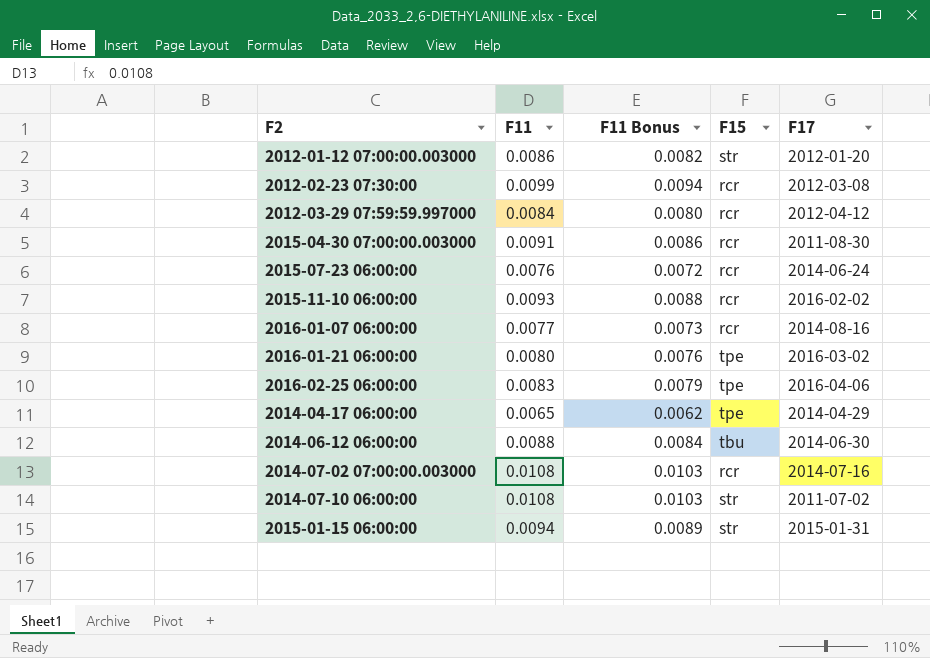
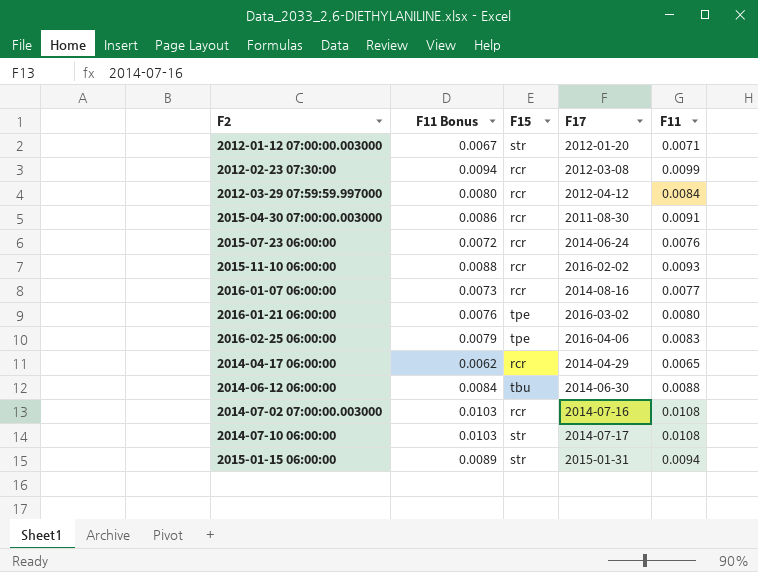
column F11 | position: 2 -> 5
2012-01-12 07:00:00.003000 | F11 Bonus: 0.0082 -> 0.0067
2012-01-12 07:00:00.003000 | F11: 0.0086 -> 0.0071
2014-04-17 06:00:00 | F15: tpe -> rcr
2014-07-10 06:00:00 | F17: 2011-07-02 -> 2014-07-17

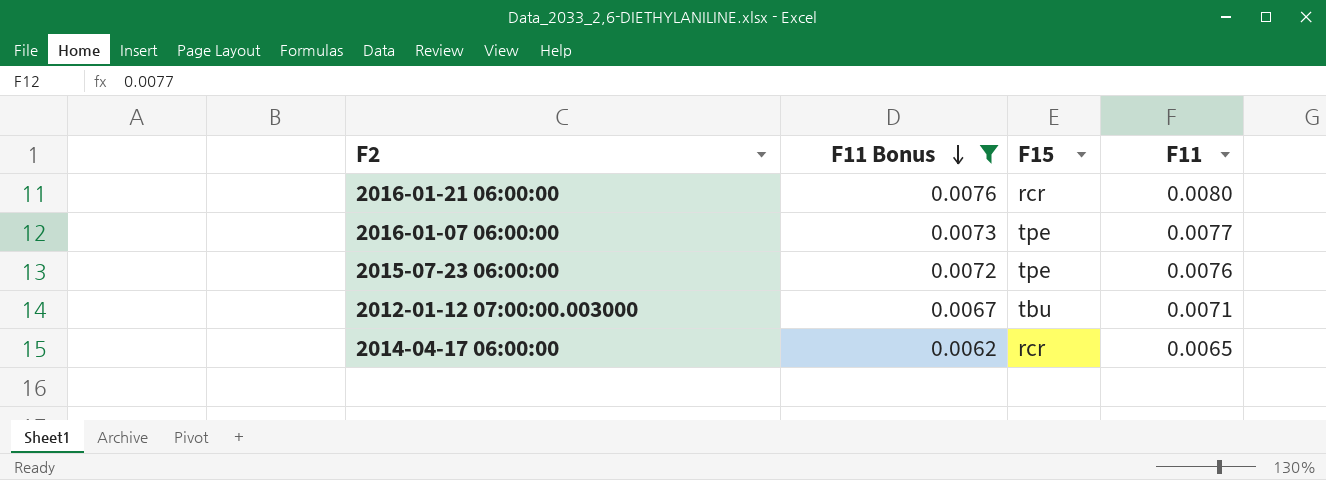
filter: none -> F11 Bonus <= 0.0076
row order: none -> F11 Bonus descending
column F17 | position: 4 -> none
2016-01-21 06:00:00 | F15: tpe -> rcr
2016-01-07 06:00:00 | F15: rcr -> tpe
2015-07-23 06:00:00 | F15: rcr -> tpe
2012-01-12 07:00:00.003000 | F15: str -> tbu

